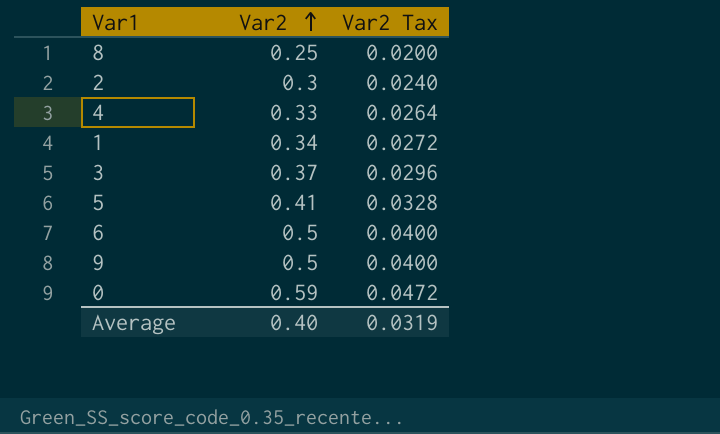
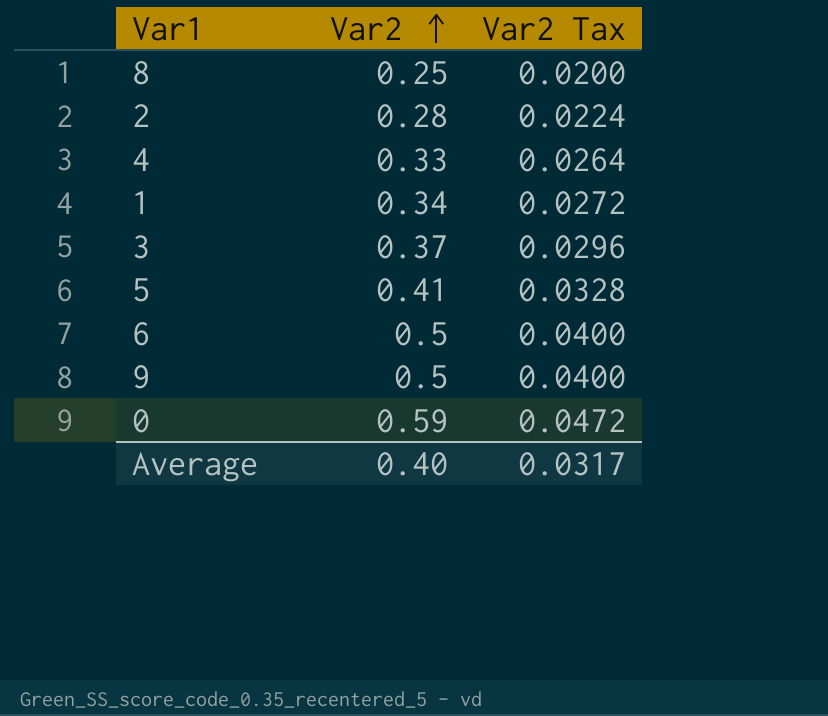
2 | Var2: 0.3 -> 0.28
2 | Var2 Tax: 0.0240 -> 0.0224
Average | Var2 Tax: 0.0319 -> 0.0317

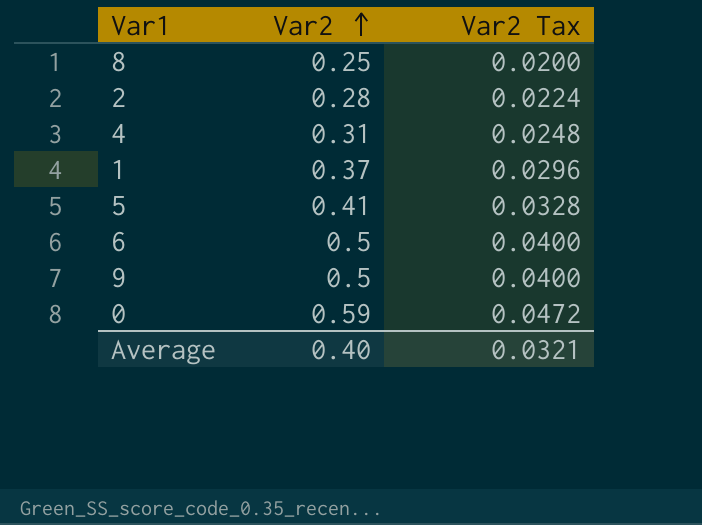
row 3: 0.37 | 0.0296 -> none
4 | Var2: 0.33 -> 0.31
4 | Var2 Tax: 0.0264 -> 0.0248
1 | Var2: 0.34 -> 0.37
1 | Var2 Tax: 0.0272 -> 0.0296
Average | Var2 Tax: 0.0317 -> 0.0321

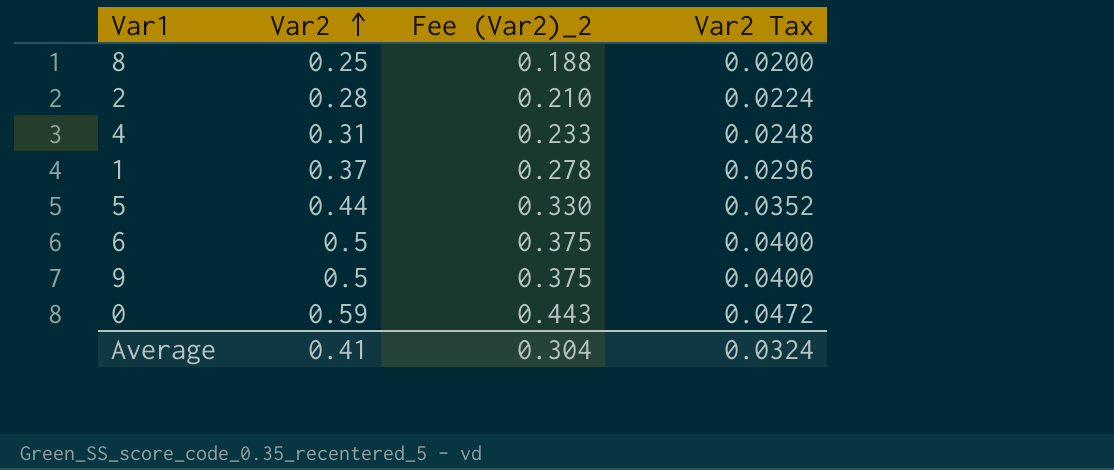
column Fee (Var2)_2 | formula: none -> [Var2] * 0.75
5 | Var2: 0.41 -> 0.44
5 | Var2 Tax: 0.0328 -> 0.0352
Average | Var2: 0.40 -> 0.41
Average | Var2 Tax: 0.0321 -> 0.0324

